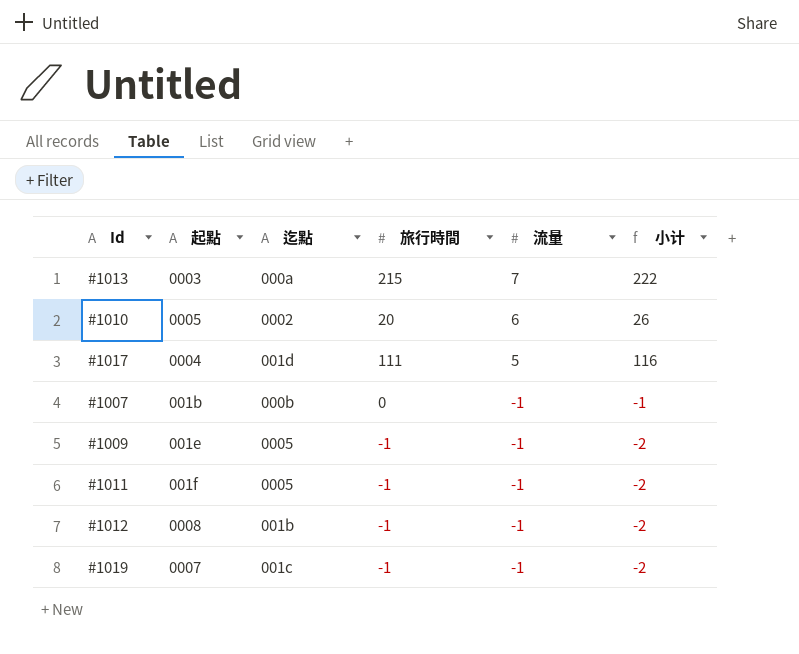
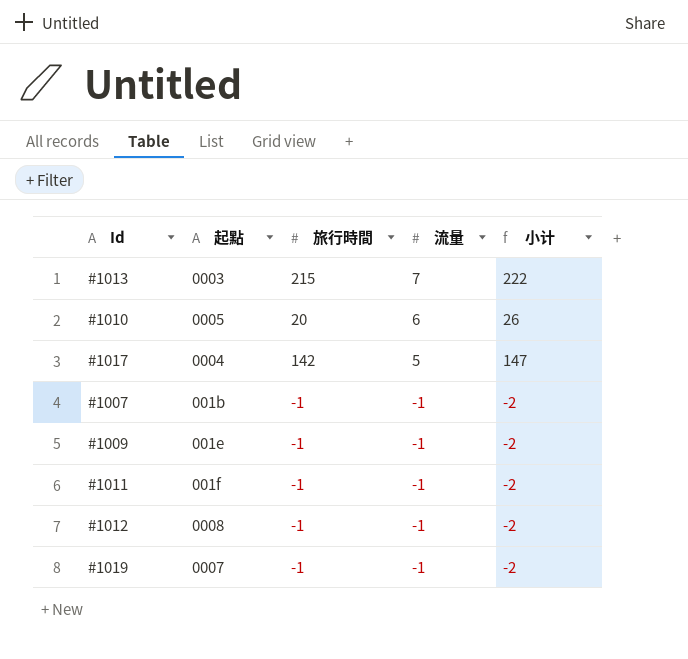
column 迄點 | position: 3 -> none
#1017 | 旅行時間: 111 -> 142
#1017 | 小计: 116 -> 147
#1007 | 旅行時間: 0 -> -1
#1007 | 小计: -1 -> -2

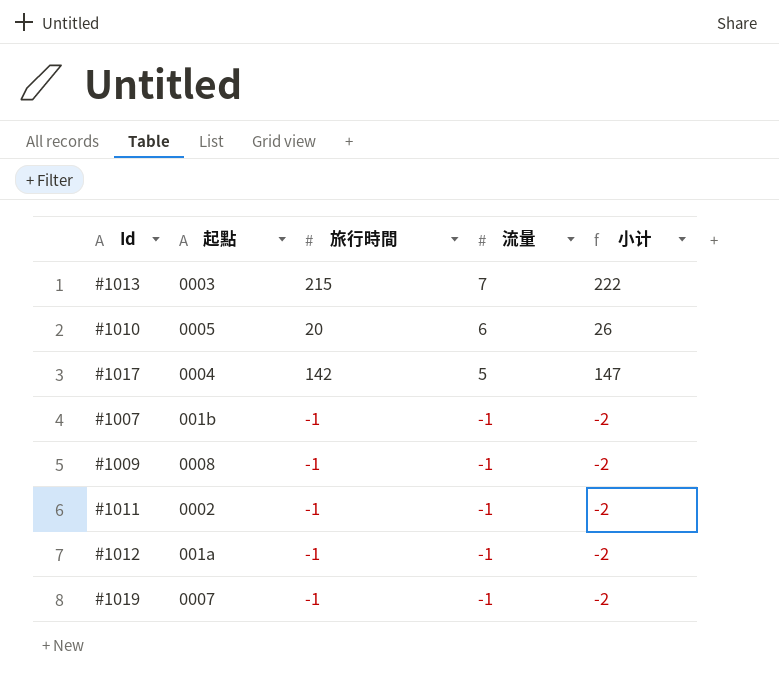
#1009 | 起點: 001e -> 0008
#1011 | 起點: 001f -> 0002
#1012 | 起點: 0008 -> 001a

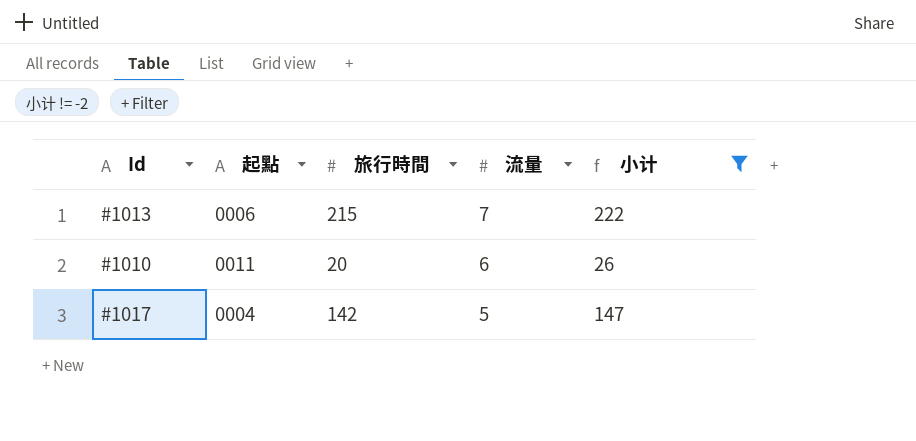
filter: none -> 小计 != -2
#1013 | 起點: 0003 -> 0006
#1010 | 起點: 0005 -> 0011

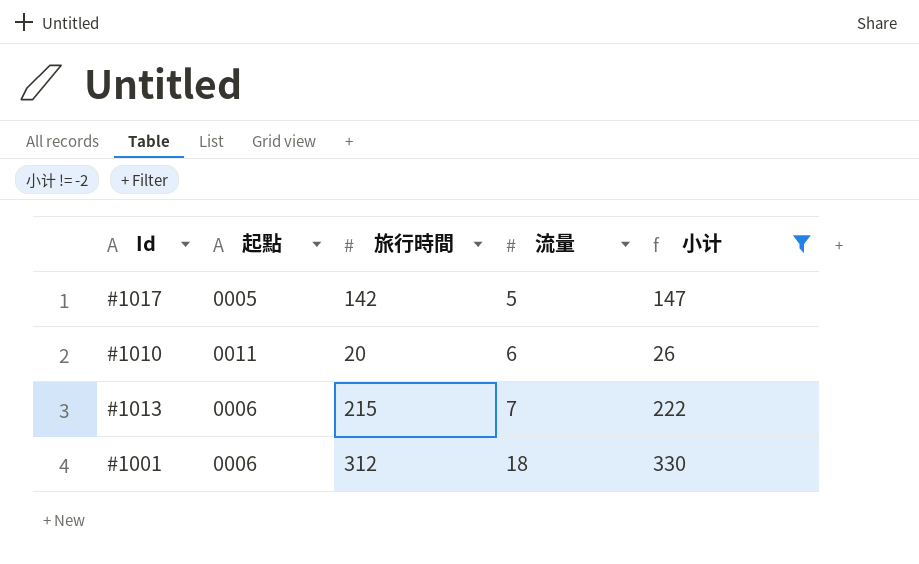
row order: 流量 descending -> 流量 ascending
#1017 | 起點: 0004 -> 0005
row #1001: none -> 0006 | 312 | 18 | 330

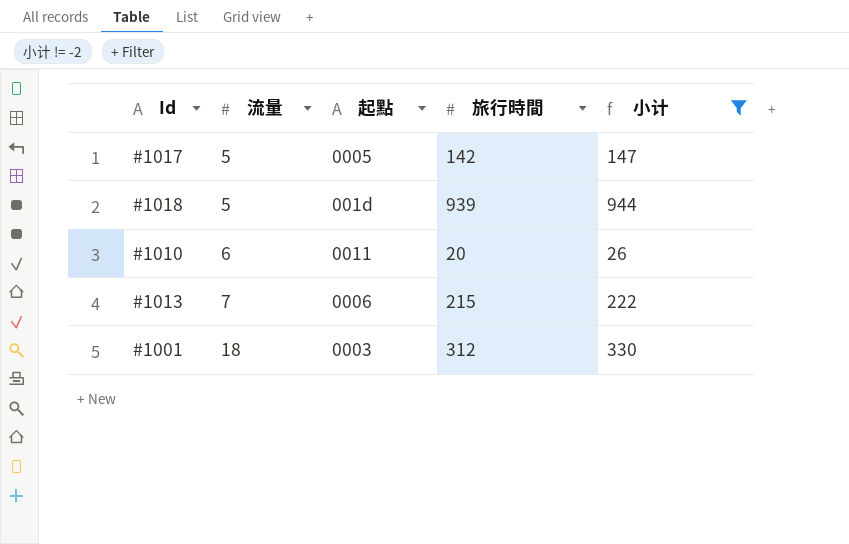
column 流量 | position: 4 -> 2
row #1018: none -> 5 | 001d | 939 | 944
#1001 | 起點: 0006 -> 0003

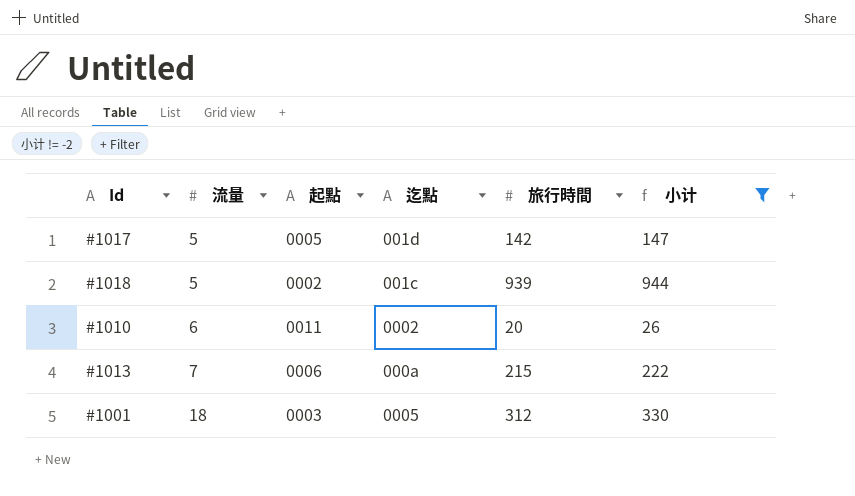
column 迄點 | position: none -> 4
#1018 | 起點: 001d -> 0002

